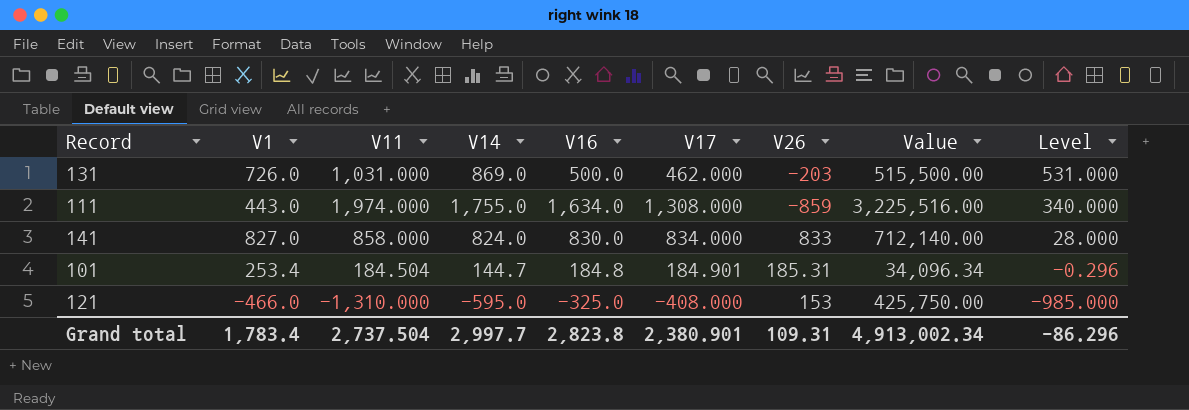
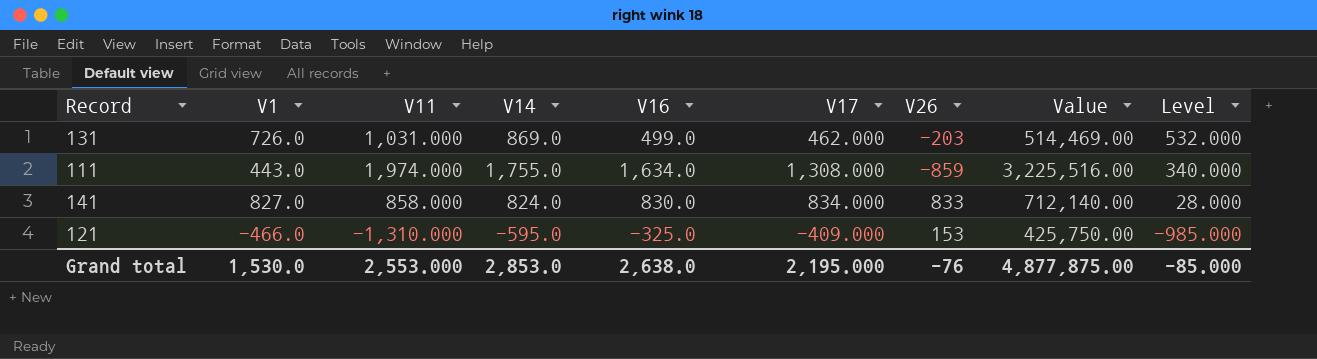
row 101: 253.4 | 184.504 | 144.7 | 184.8 | 184.901 | 185.31 | 34,096.34 | -0.296 -> none
131 | V16: 500.0 -> 499.0
131 | Value: 515,500.00 -> 514,469.00
131 | Level: 531.000 -> 532.000
121 | V17: -408.000 -> -409.000
Grand total | V1: 1,783.4 -> 1,530.0
Grand total | V11: 2,737.504 -> 2,553.000
Grand total | V14: 2,997.7 -> 2,853.0
Grand total | V16: 2,823.8 -> 2,638.0
Grand total | V17: 2,380.901 -> 2,195.000
Grand total | V26: 109.31 -> -76
Grand total | Value: 4,913,002.34 -> 4,877,875.00
Grand total | Level: -86.296 -> -85.000

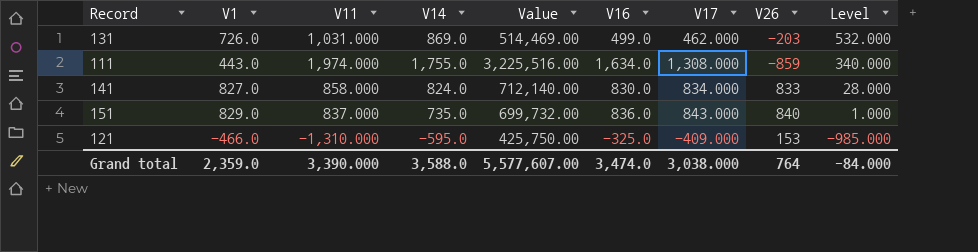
column Value | position: 8 -> 5
row 151: none -> 829.0 | 837.000 | 735.0 | 699,732.00 | 836.0 | 843.000 | 840 | 1.000
Grand total | V1: 1,530.0 -> 2,359.0
Grand total | V11: 2,553.000 -> 3,390.000
Grand total | V14: 2,853.0 -> 3,588.0
Grand total | Value: 4,877,875.00 -> 5,577,607.00
Grand total | V16: 2,638.0 -> 3,474.0
Grand total | V17: 2,195.000 -> 3,038.000
Grand total | V26: -76 -> 764
Grand total | Level: -85.000 -> -84.000

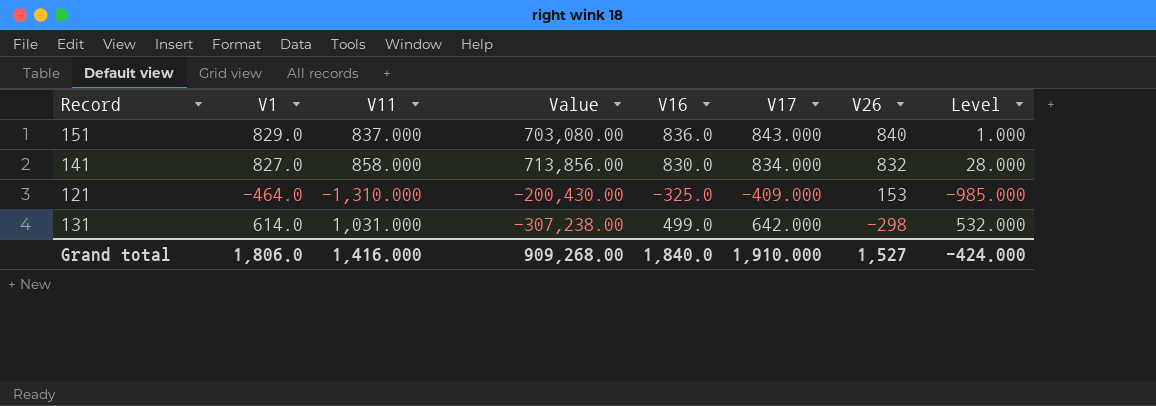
row order: Level descending -> V26 descending
column V14 | position: 4 -> none
column Value | formula: [V11] * [V16] -> [V11] * [V26]
row 111: 443.0 | 1,974.000 | 1,755.0 | 3,225,516.00 | 1,634.0 | 1,308.000 | -859 | 340.000 -> none
141 | V26: 833 -> 832
121 | V1: -466.0 -> -464.0
131 | V1: 726.0 -> 614.0
131 | V17: 462.000 -> 642.000
131 | V26: -203 -> -298
Grand total | V1: 2,359.0 -> 1,806.0
Grand total | V11: 3,390.000 -> 1,416.000
Grand total | Value: 5,577,607.00 -> 909,268.00
Grand total | V16: 3,474.0 -> 1,840.0
Grand total | V17: 3,038.000 -> 1,910.000
Grand total | V26: 764 -> 1,527
Grand total | Level: -84.000 -> -424.000

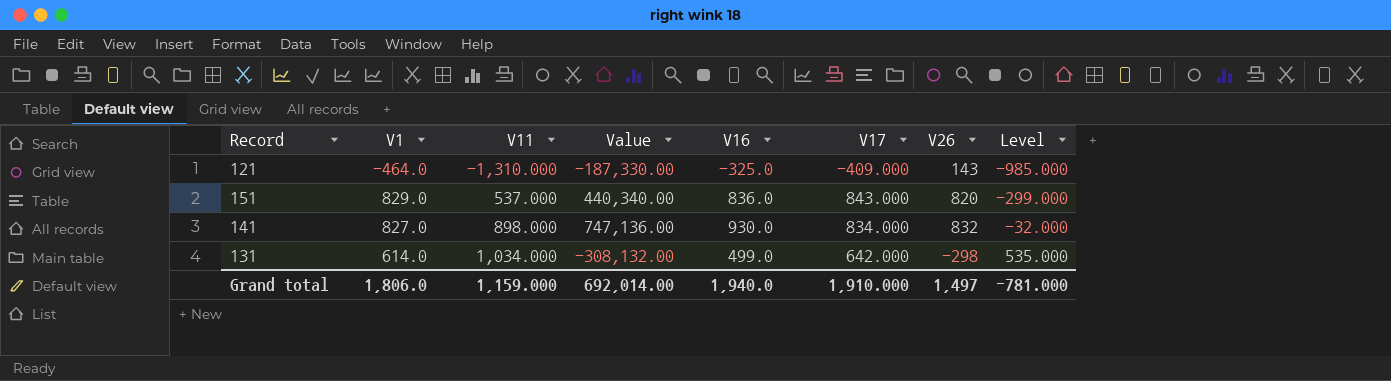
row order: V26 descending -> V11 ascending
121 | Value: -200,430.00 -> -187,330.00
121 | V26: 153 -> 143
151 | V11: 837.000 -> 537.000
151 | Value: 703,080.00 -> 440,340.00
151 | V26: 840 -> 820
151 | Level: 1.000 -> -299.000
141 | V11: 858.000 -> 898.000
141 | Value: 713,856.00 -> 747,136.00
141 | V16: 830.0 -> 930.0
141 | Level: 28.000 -> -32.000
131 | V11: 1,031.000 -> 1,034.000
131 | Value: -307,238.00 -> -308,132.00
131 | Level: 532.000 -> 535.000
Grand total | V11: 1,416.000 -> 1,159.000
Grand total | Value: 909,268.00 -> 692,014.00
Grand total | V16: 1,840.0 -> 1,940.0
Grand total | V26: 1,527 -> 1,497
Grand total | Level: -424.000 -> -781.000

